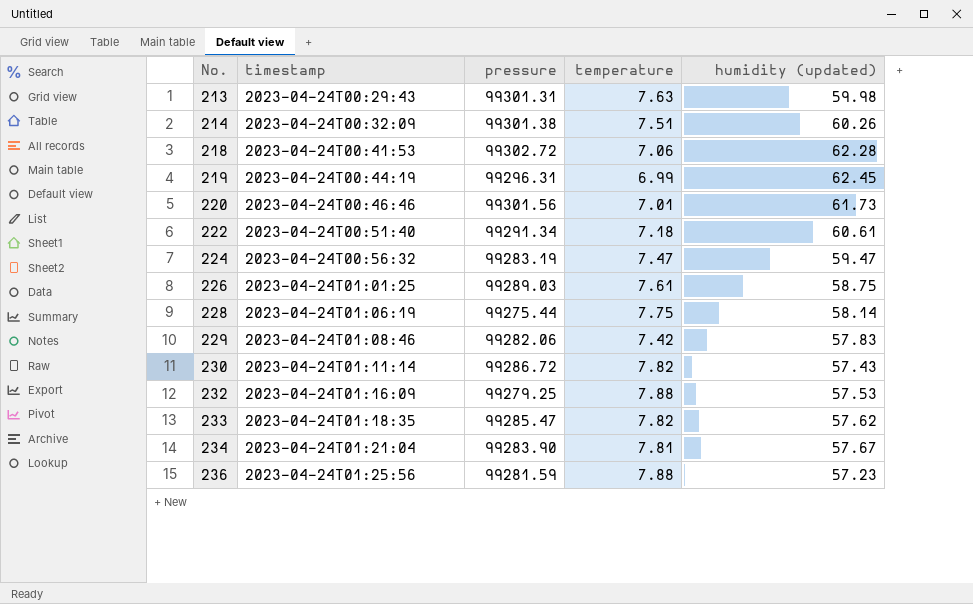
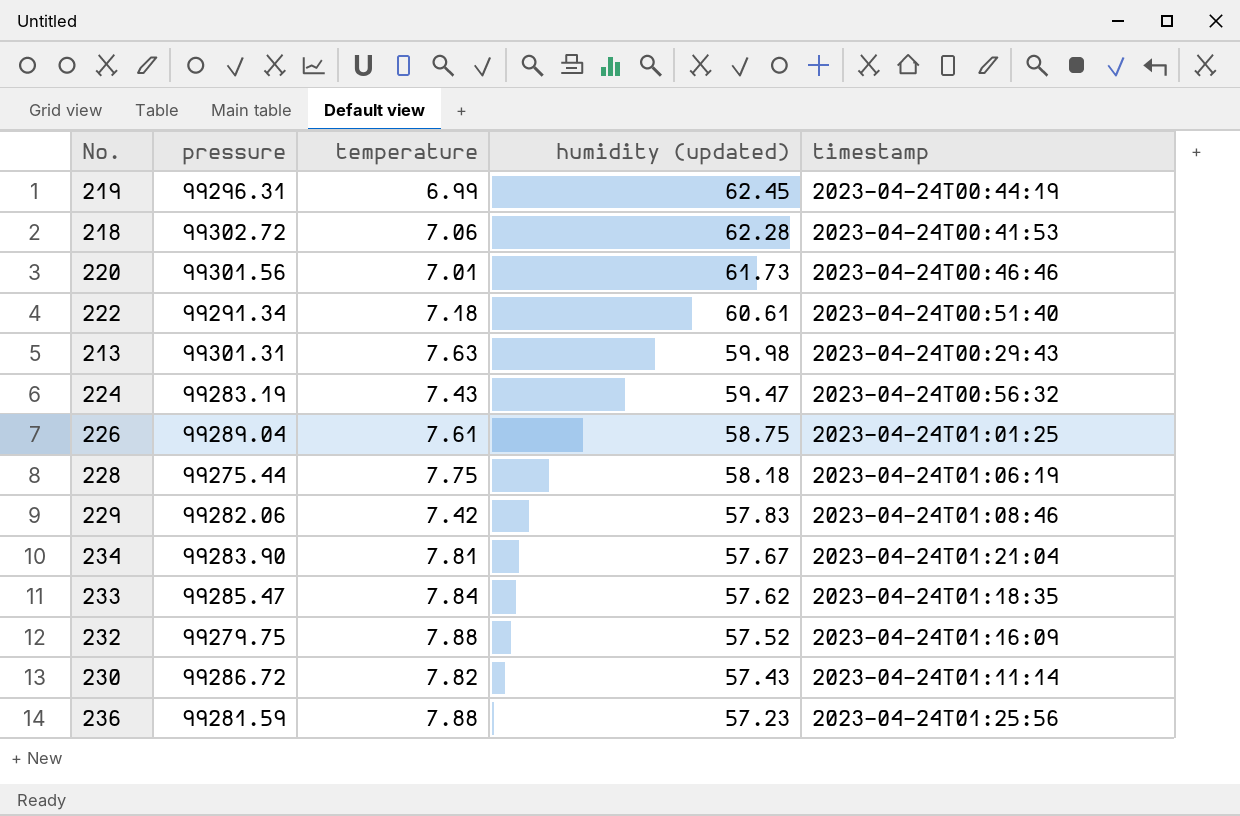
row order: No. ascending -> humidity (updated) descending
column timestamp | position: 2 -> 5
row 214: 2023-04-24T00:32:09 | 99301.38 | 7.51 | 60.26 -> none
224 | temperature: 7.47 -> 7.43
226 | pressure: 99289.03 -> 99289.04
228 | humidity (updated): 58.14 -> 58.18
233 | temperature: 7.82 -> 7.84
232 | pressure: 99279.25 -> 99279.75
232 | humidity (updated): 57.53 -> 57.52

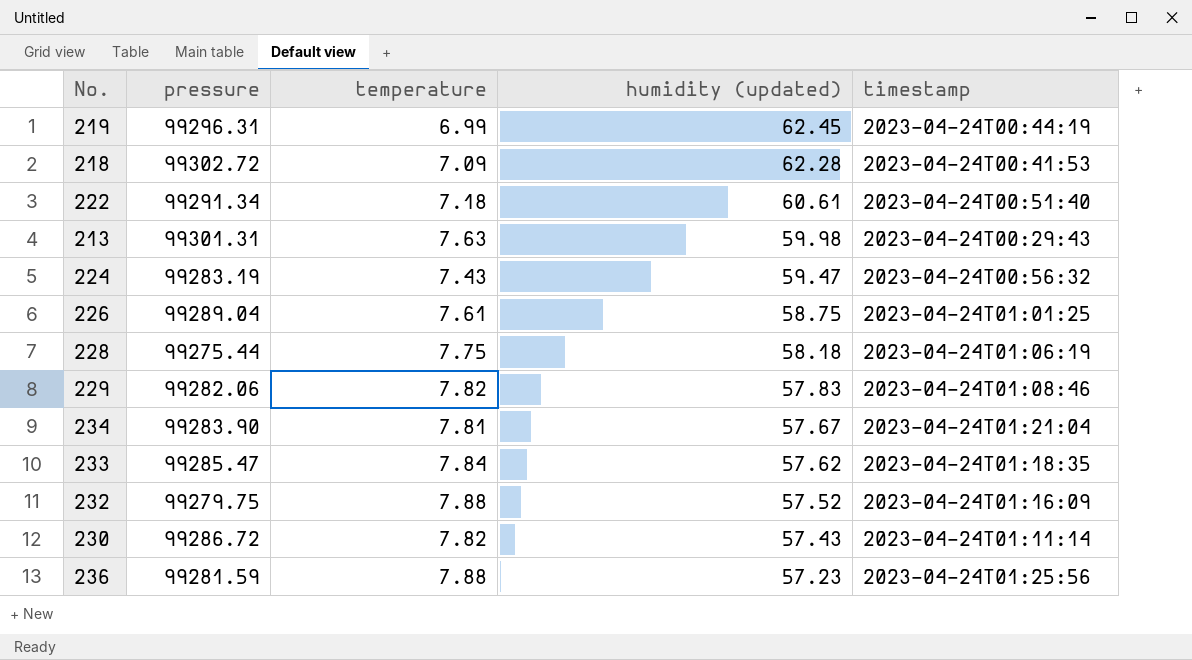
row 220: 99301.56 | 7.01 | 61.73 | 2023-04-24T00:46:46 -> none
218 | temperature: 7.06 -> 7.09
229 | temperature: 7.42 -> 7.82

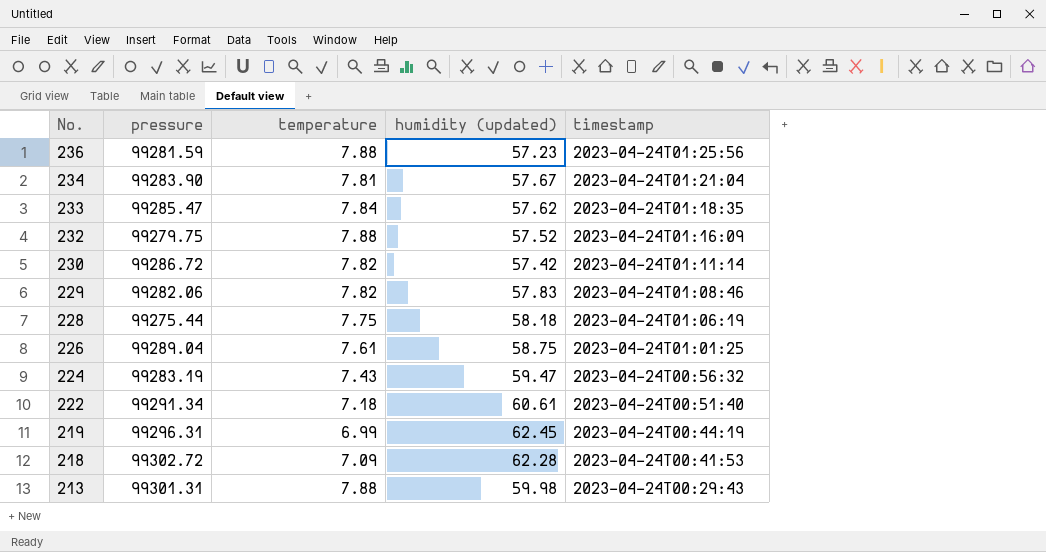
row order: humidity (updated) descending -> No. descending
230 | humidity (updated): 57.43 -> 57.42
213 | temperature: 7.63 -> 7.88

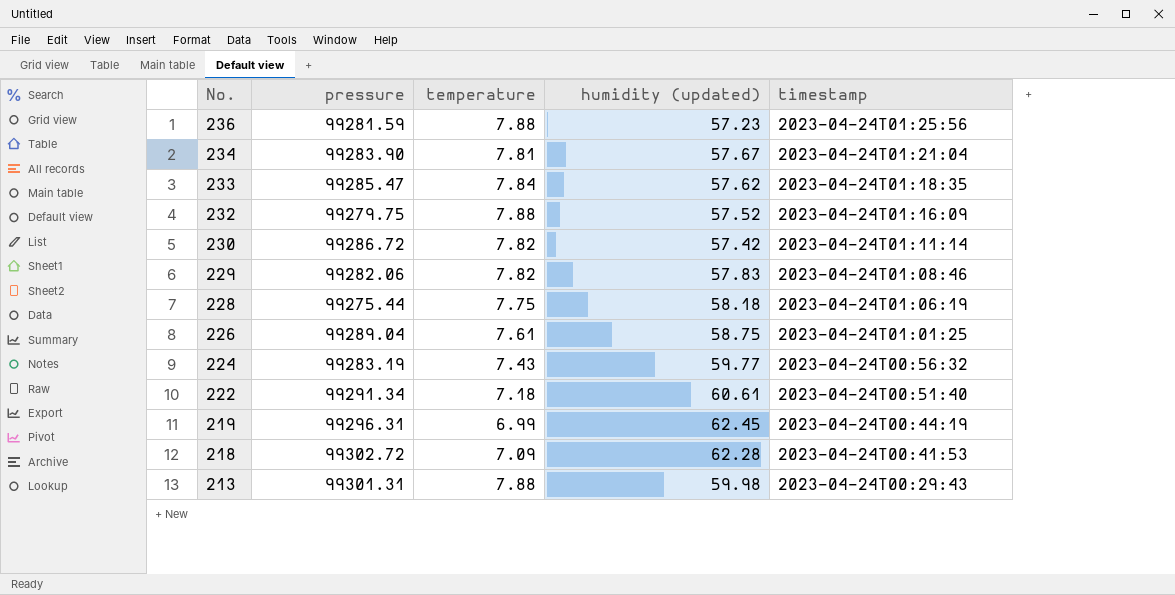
224 | humidity (updated): 59.47 -> 59.77

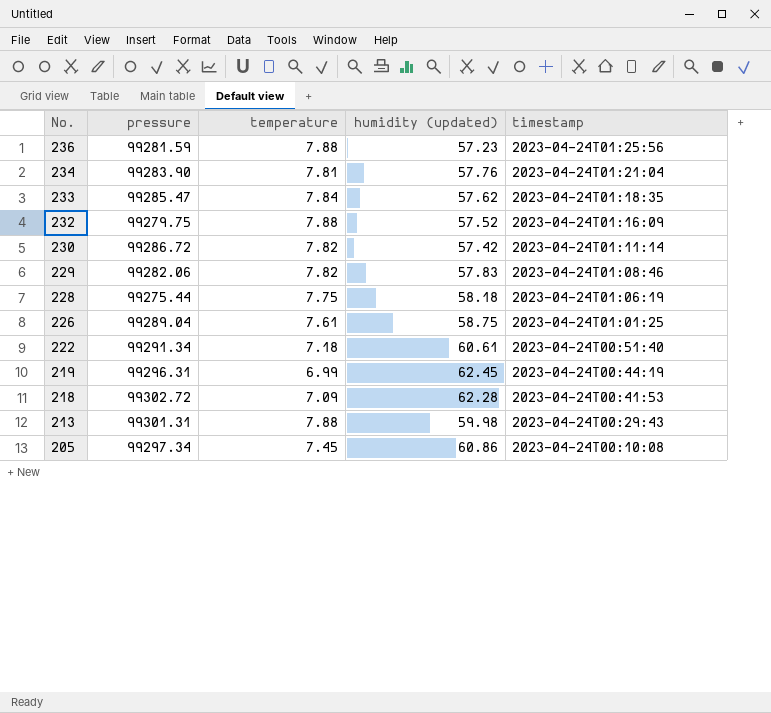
row 224: 99283.19 | 7.43 | 59.77 | 2023-04-24T00:56:32 -> none
234 | humidity (updated): 57.67 -> 57.76
row 205: none -> 99297.34 | 7.45 | 60.86 | 2023-04-24T00:10:08

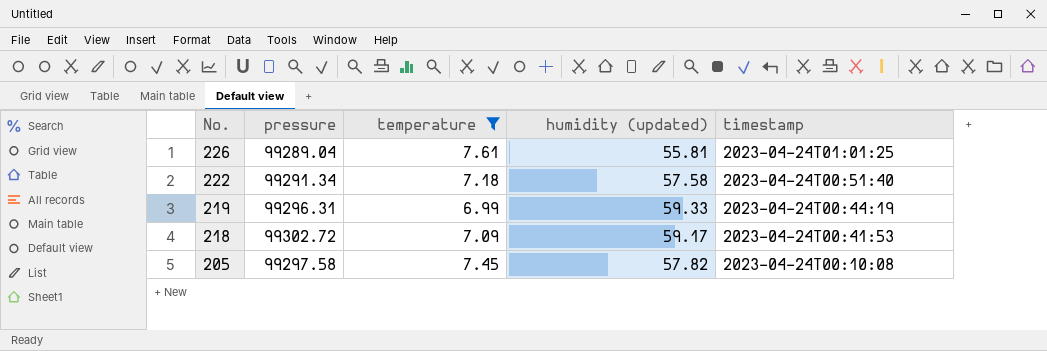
filter: none -> temperature <= 7.61
226 | humidity (updated): 58.75 -> 55.81
222 | humidity (updated): 60.61 -> 57.58
219 | humidity (updated): 62.45 -> 59.33
218 | humidity (updated): 62.28 -> 59.17
205 | pressure: 99297.34 -> 99297.58
205 | humidity (updated): 60.86 -> 57.82

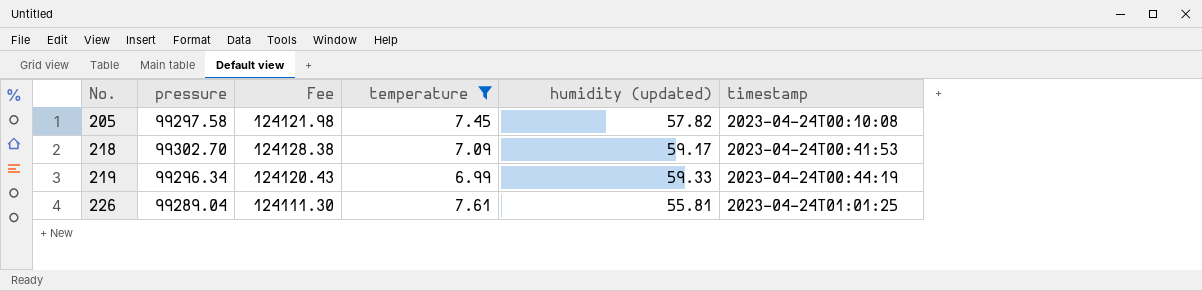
row order: No. descending -> No. ascending
column Fee | formula: none -> [pressure] * 1.25
row 222: 99291.34 | 7.18 | 57.58 | 2023-04-24T00:51:40 -> none
218 | pressure: 99302.72 -> 99302.70
219 | pressure: 99296.31 -> 99296.34

